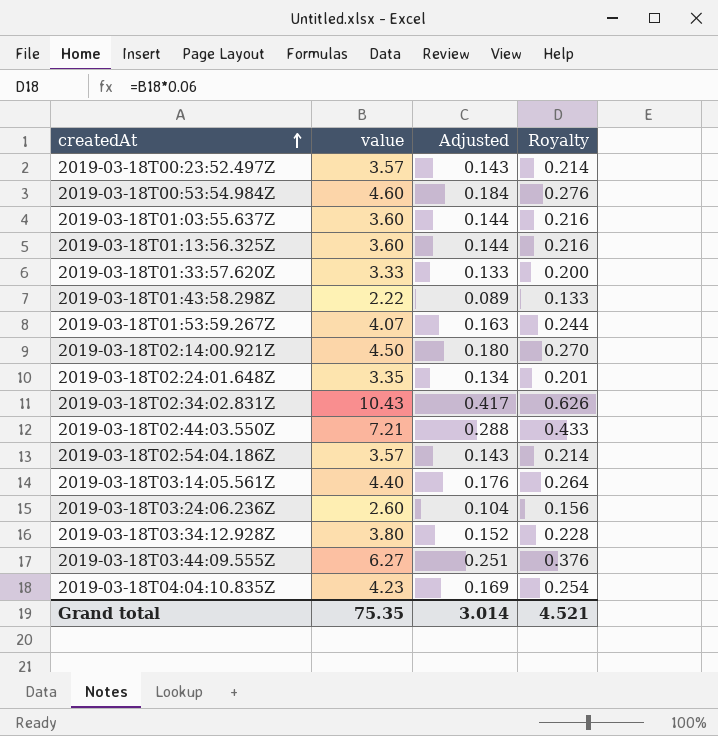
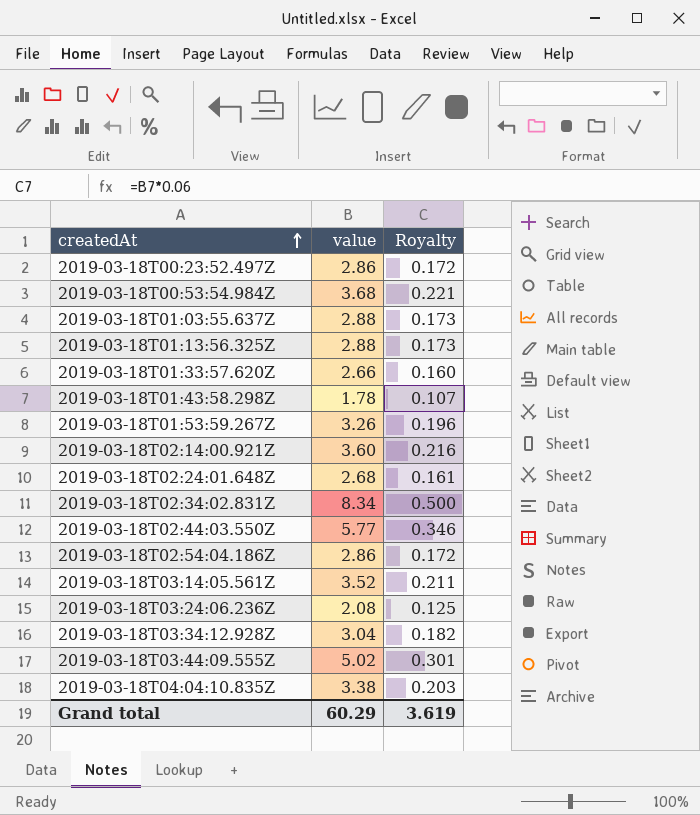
column Adjusted | formula: [value] * 0.04 -> none
2019-03-18T00:23:52.497Z | value: 3.57 -> 2.86
2019-03-18T00:23:52.497Z | Royalty: 0.214 -> 0.172
2019-03-18T00:53:54.984Z | value: 4.60 -> 3.68
2019-03-18T00:53:54.984Z | Royalty: 0.276 -> 0.221
2019-03-18T01:03:55.637Z | value: 3.60 -> 2.88
2019-03-18T01:03:55.637Z | Royalty: 0.216 -> 0.173
2019-03-18T01:13:56.325Z | value: 3.60 -> 2.88
2019-03-18T01:13:56.325Z | Royalty: 0.216 -> 0.173
2019-03-18T01:33:57.620Z | value: 3.33 -> 2.66
2019-03-18T01:33:57.620Z | Royalty: 0.200 -> 0.160
2019-03-18T01:43:58.298Z | value: 2.22 -> 1.78
2019-03-18T01:43:58.298Z | Royalty: 0.133 -> 0.107
2019-03-18T01:53:59.267Z | value: 4.07 -> 3.26
2019-03-18T01:53:59.267Z | Royalty: 0.244 -> 0.196
2019-03-18T02:14:00.921Z | value: 4.50 -> 3.60
2019-03-18T02:14:00.921Z | Royalty: 0.270 -> 0.216
2019-03-18T02:24:01.648Z | value: 3.35 -> 2.68
2019-03-18T02:24:01.648Z | Royalty: 0.201 -> 0.161
2019-03-18T02:34:02.831Z | value: 10.43 -> 8.34
2019-03-18T02:34:02.831Z | Royalty: 0.626 -> 0.500
2019-03-18T02:44:03.550Z | value: 7.21 -> 5.77
2019-03-18T02:44:03.550Z | Royalty: 0.433 -> 0.346
2019-03-18T02:54:04.186Z | value: 3.57 -> 2.86
2019-03-18T02:54:04.186Z | Royalty: 0.214 -> 0.172
2019-03-18T03:14:05.561Z | value: 4.40 -> 3.52
2019-03-18T03:14:05.561Z | Royalty: 0.264 -> 0.211
2019-03-18T03:24:06.236Z | value: 2.60 -> 2.08
2019-03-18T03:24:06.236Z | Royalty: 0.156 -> 0.125
2019-03-18T03:34:12.928Z | value: 3.80 -> 3.04
2019-03-18T03:34:12.928Z | Royalty: 0.228 -> 0.182
2019-03-18T03:44:09.555Z | value: 6.27 -> 5.02
2019-03-18T03:44:09.555Z | Royalty: 0.376 -> 0.301
2019-03-18T04:04:10.835Z | value: 4.23 -> 3.38
2019-03-18T04:04:10.835Z | Royalty: 0.254 -> 0.203
Grand total | value: 75.35 -> 60.29
Grand total | Royalty: 4.521 -> 3.619

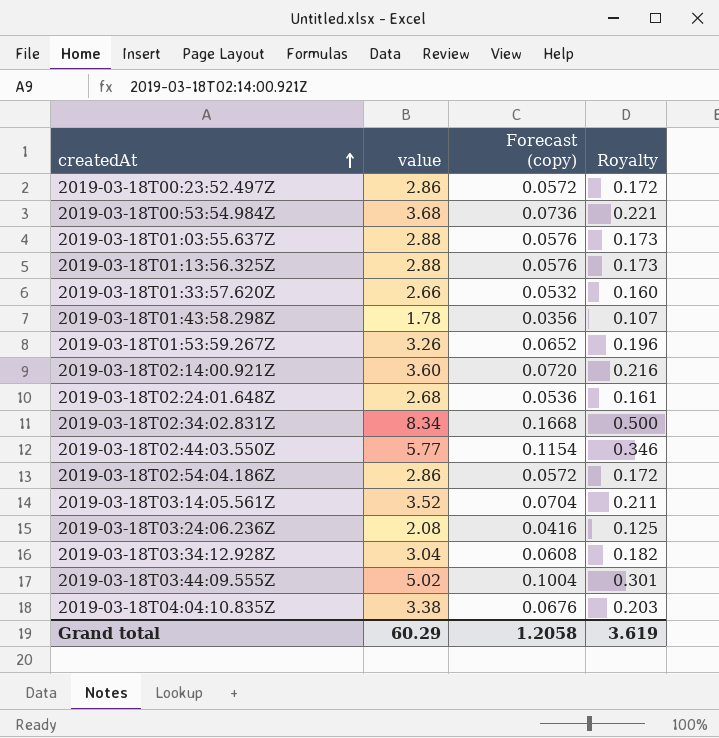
column Forecast (copy) | formula: none -> [value] * 0.02

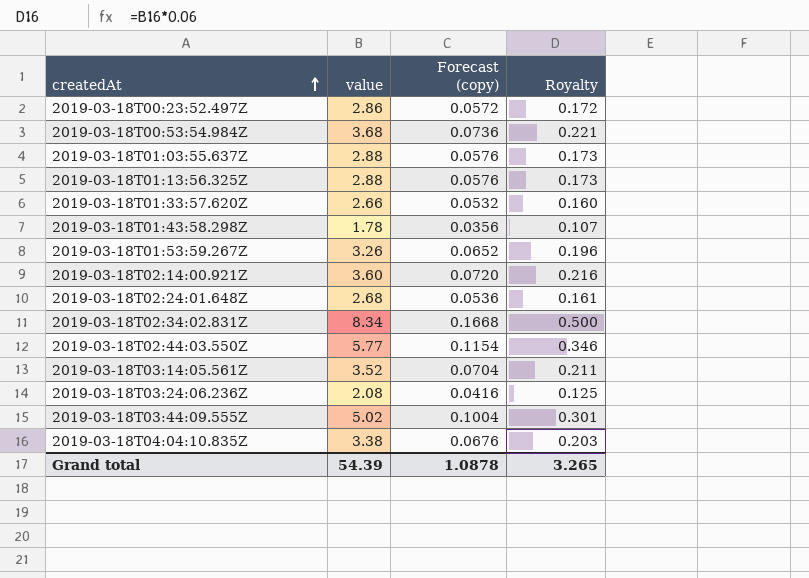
row 2019-03-18T02:54:04.186Z: 2.86 | 0.0572 | 0.172 -> none
row 2019-03-18T03:34:12.928Z: 3.04 | 0.0608 | 0.182 -> none
Grand total | value: 60.29 -> 54.39
Grand total | Forecast (copy): 1.2058 -> 1.0878
Grand total | Royalty: 3.619 -> 3.265

